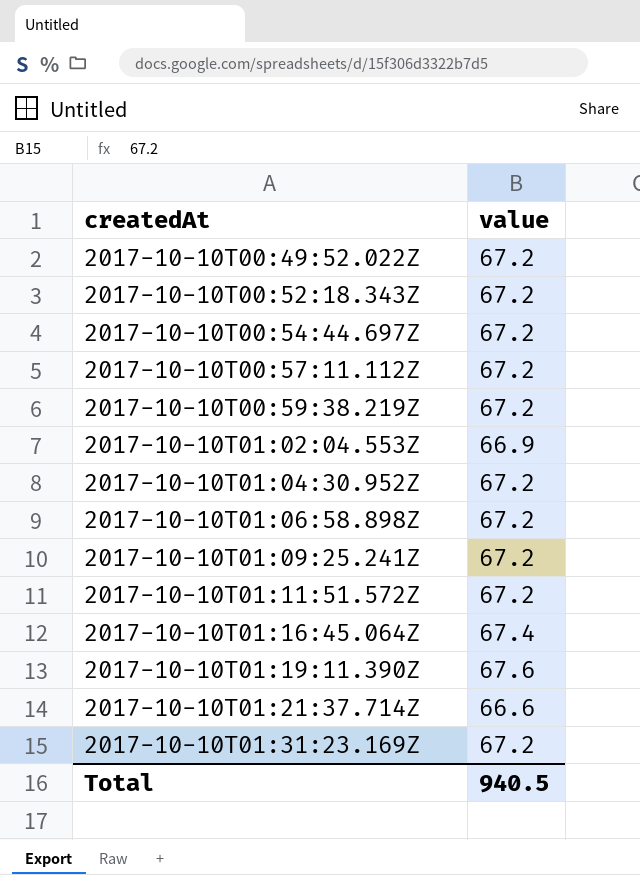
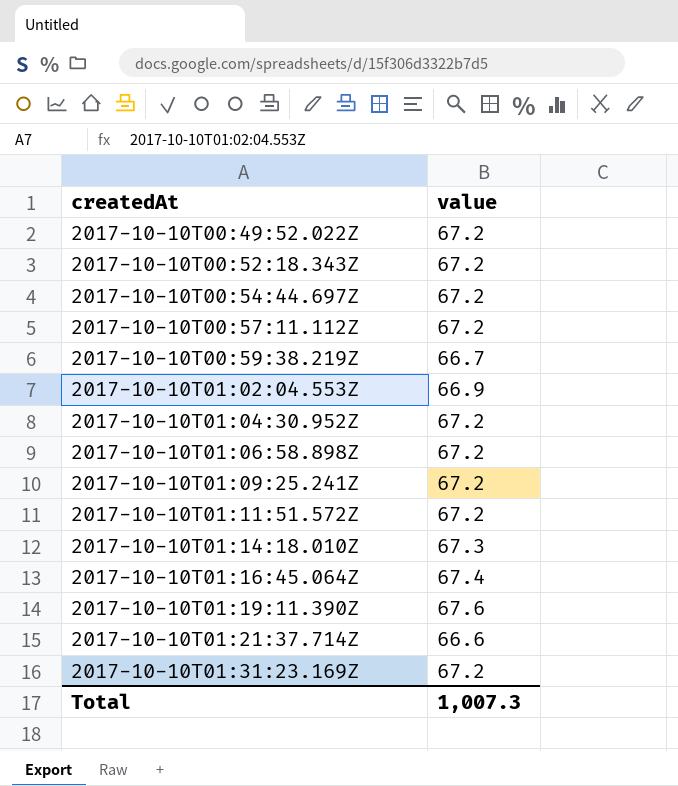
2017-10-10T00:59:38.219Z | value: 67.2 -> 66.7
row 2017-10-10T01:14:18.010Z: none -> 67.3
Total | value: 940.5 -> 1,007.3

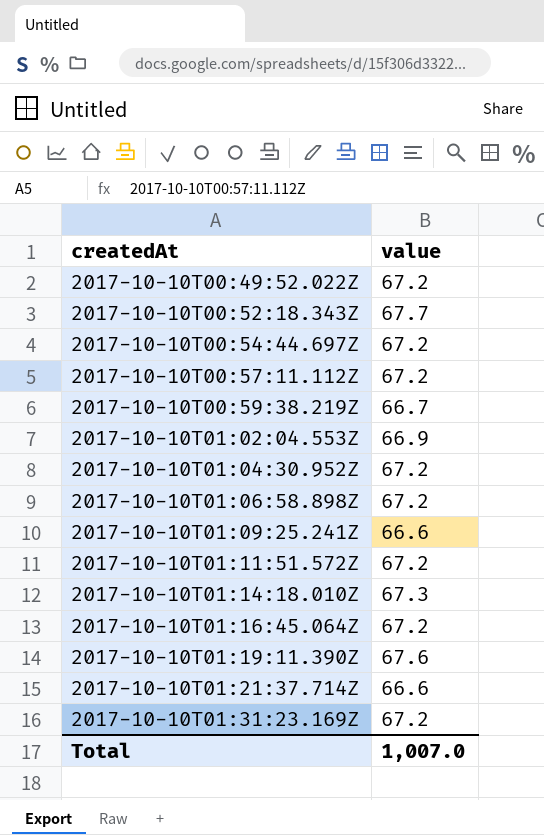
2017-10-10T00:52:18.343Z | value: 67.2 -> 67.7
2017-10-10T01:09:25.241Z | value: 67.2 -> 66.6
2017-10-10T01:16:45.064Z | value: 67.4 -> 67.2
Total | value: 1,007.3 -> 1,007.0

